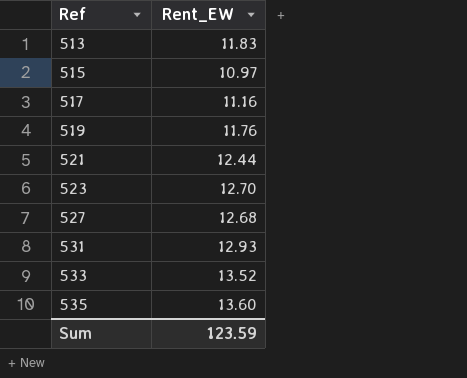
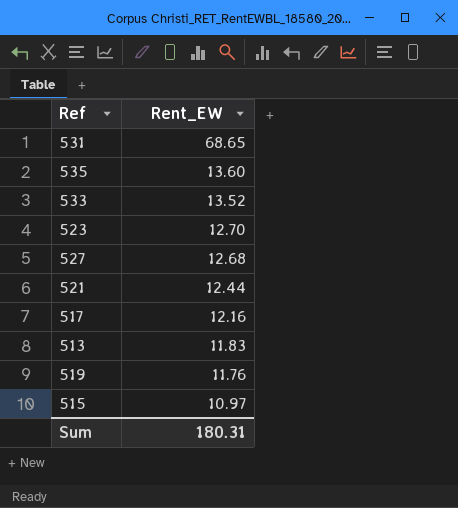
row order: Ref ascending -> Rent_EW descending
531 | Rent_EW: 12.93 -> 68.65
517 | Rent_EW: 11.16 -> 12.16
Sum | Rent_EW: 123.59 -> 180.31

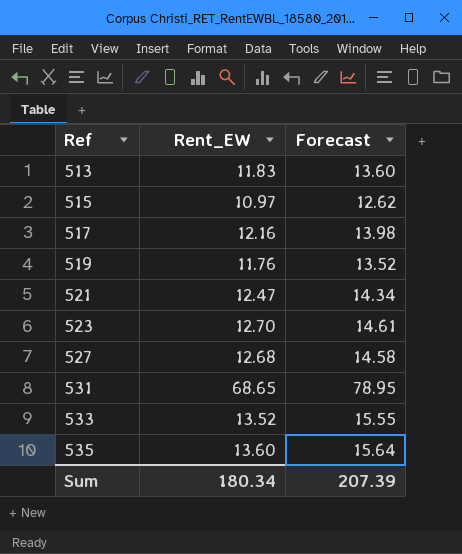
row order: Rent_EW descending -> Ref ascending
column Forecast | formula: none -> [Rent_EW] * 1.15
521 | Rent_EW: 12.44 -> 12.47
Sum | Rent_EW: 180.31 -> 180.34

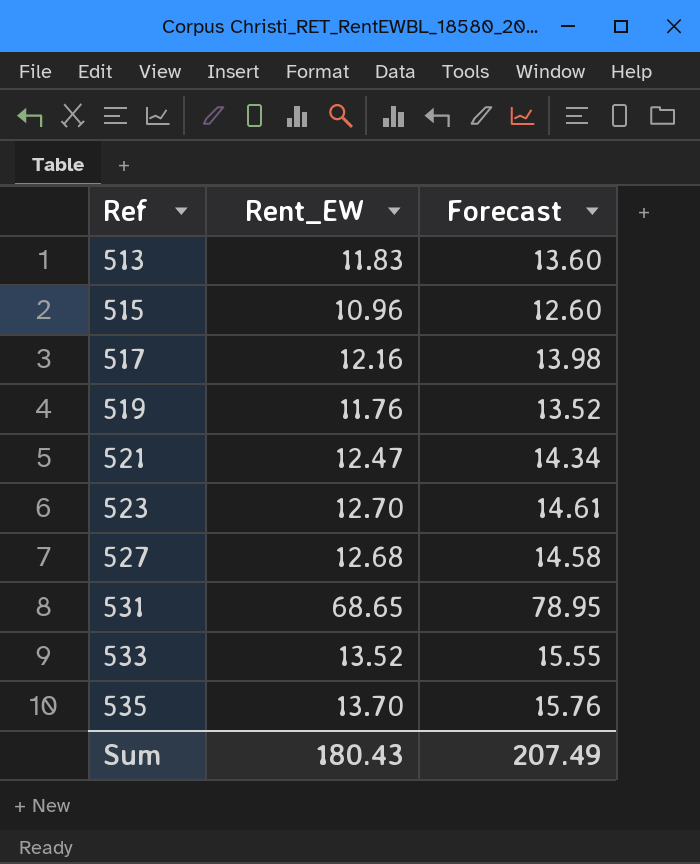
515 | Rent_EW: 10.97 -> 10.96
515 | Forecast: 12.62 -> 12.60
535 | Rent_EW: 13.60 -> 13.70
535 | Forecast: 15.64 -> 15.76
Sum | Rent_EW: 180.34 -> 180.43
Sum | Forecast: 207.39 -> 207.49

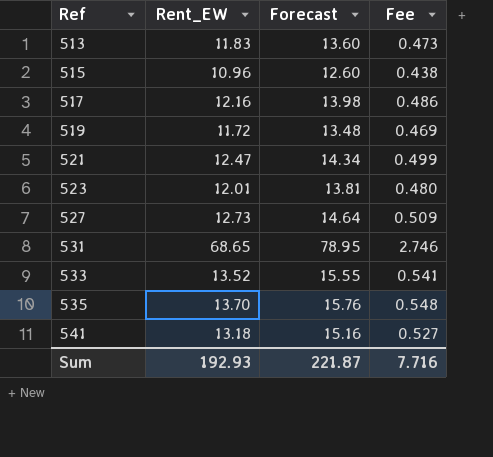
column Fee | formula: none -> [Rent_EW] * 0.04
519 | Rent_EW: 11.76 -> 11.72
519 | Forecast: 13.52 -> 13.48
523 | Rent_EW: 12.70 -> 12.01
523 | Forecast: 14.61 -> 13.81
527 | Rent_EW: 12.68 -> 12.73
527 | Forecast: 14.58 -> 14.64
row 541: none -> 13.18 | 15.16 | 0.527
Sum | Rent_EW: 180.43 -> 192.93
Sum | Forecast: 207.49 -> 221.87

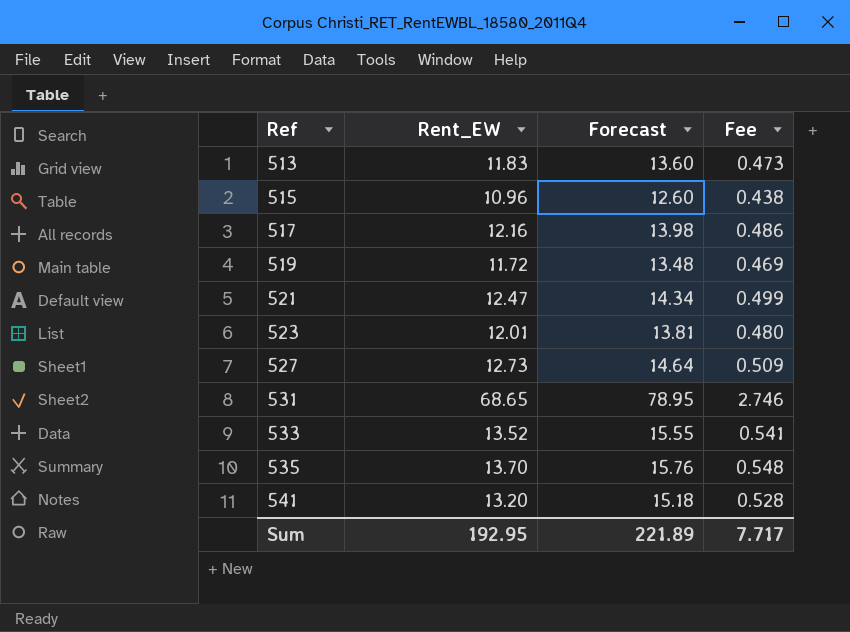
541 | Rent_EW: 13.18 -> 13.20
541 | Forecast: 15.16 -> 15.18
541 | Fee: 0.527 -> 0.528
Sum | Rent_EW: 192.93 -> 192.95
Sum | Forecast: 221.87 -> 221.89
Sum | Fee: 7.716 -> 7.717

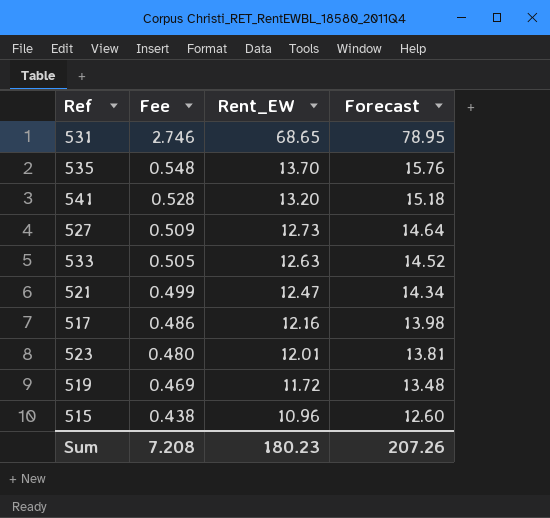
row order: Ref ascending -> Fee descending
column Fee | position: 4 -> 2
row 513: 11.83 | 13.60 | 0.473 -> none
533 | Fee: 0.541 -> 0.505
533 | Rent_EW: 13.52 -> 12.63
533 | Forecast: 15.55 -> 14.52
Sum | Fee: 7.717 -> 7.208
Sum | Rent_EW: 192.95 -> 180.23
Sum | Forecast: 221.89 -> 207.26

